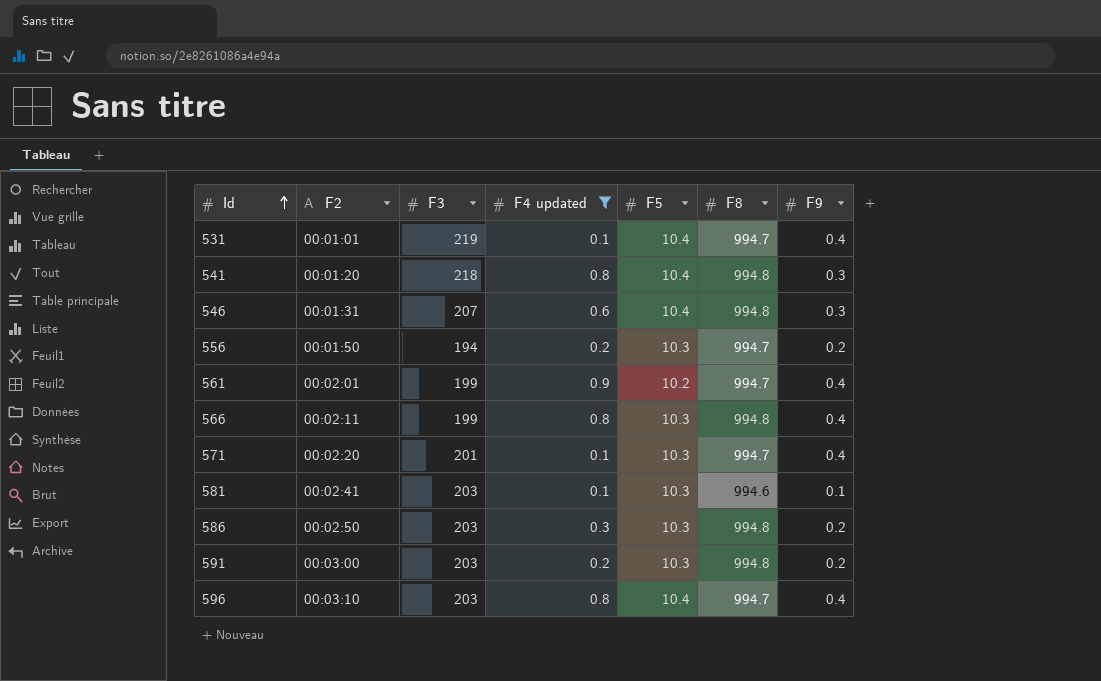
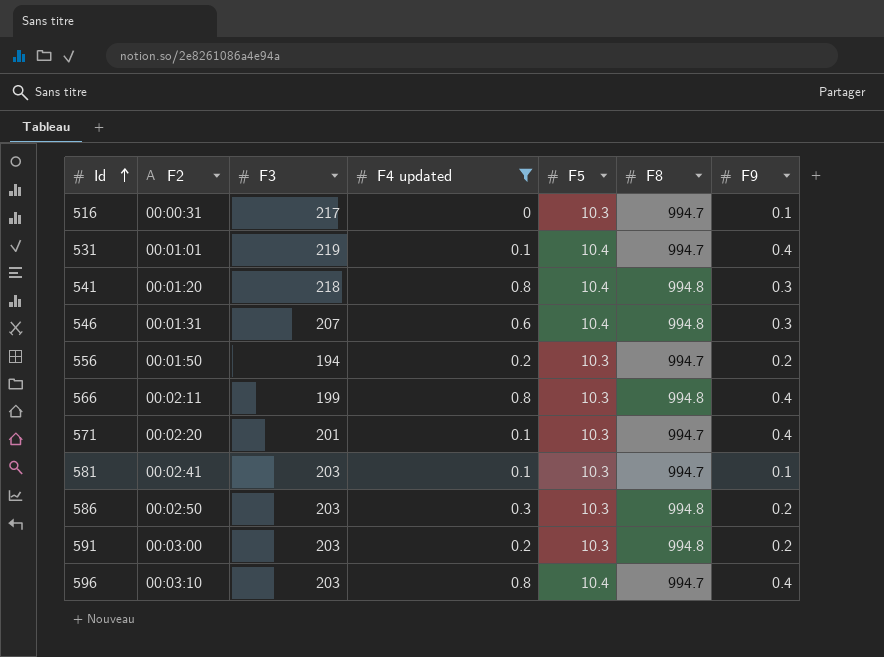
row 561: 00:02:01 | 199 | 0.9 | 10.2 | 994.7 | 0.4 -> none
row 516: none -> 00:00:31 | 217 | 0 | 10.3 | 994.7 | 0.1
581 | F8: 994.6 -> 994.7

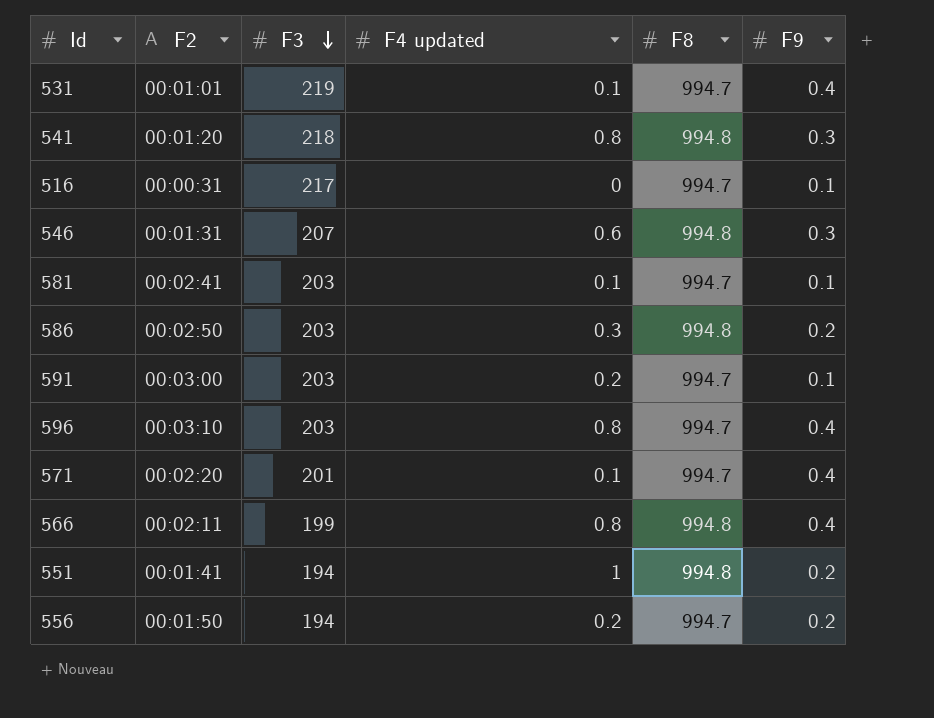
filter: F4 updated != 1 -> none
row order: Id ascending -> F3 descending
column F5 | position: 5 -> none
591 | F8: 994.8 -> 994.7
591 | F9: 0.2 -> 0.1

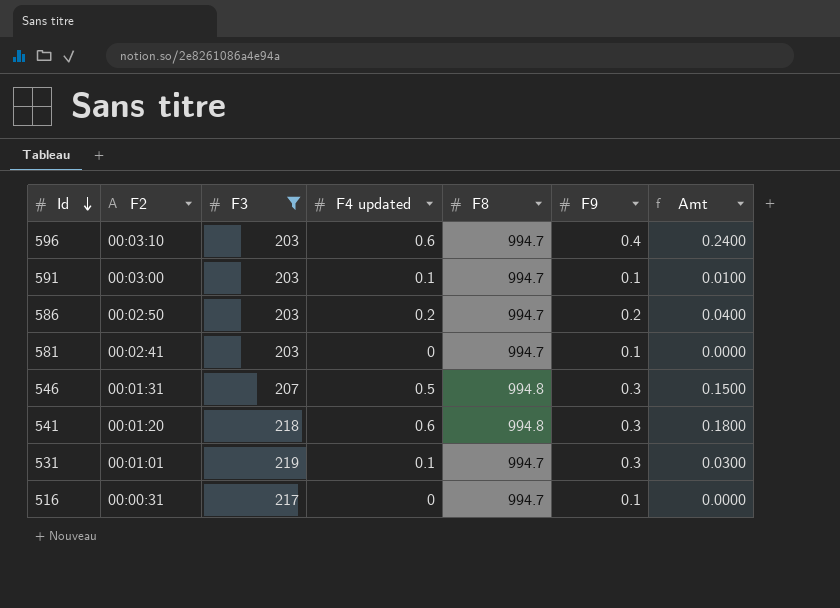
filter: none -> F3 >= 203
row order: F3 descending -> Id descending
column Amt | formula: none -> [F4 updated] * [F9]
596 | F4 updated: 0.8 -> 0.6
591 | F4 updated: 0.2 -> 0.1
586 | F4 updated: 0.3 -> 0.2
586 | F8: 994.8 -> 994.7
581 | F4 updated: 0.1 -> 0
546 | F4 updated: 0.6 -> 0.5
541 | F4 updated: 0.8 -> 0.6
531 | F9: 0.4 -> 0.3

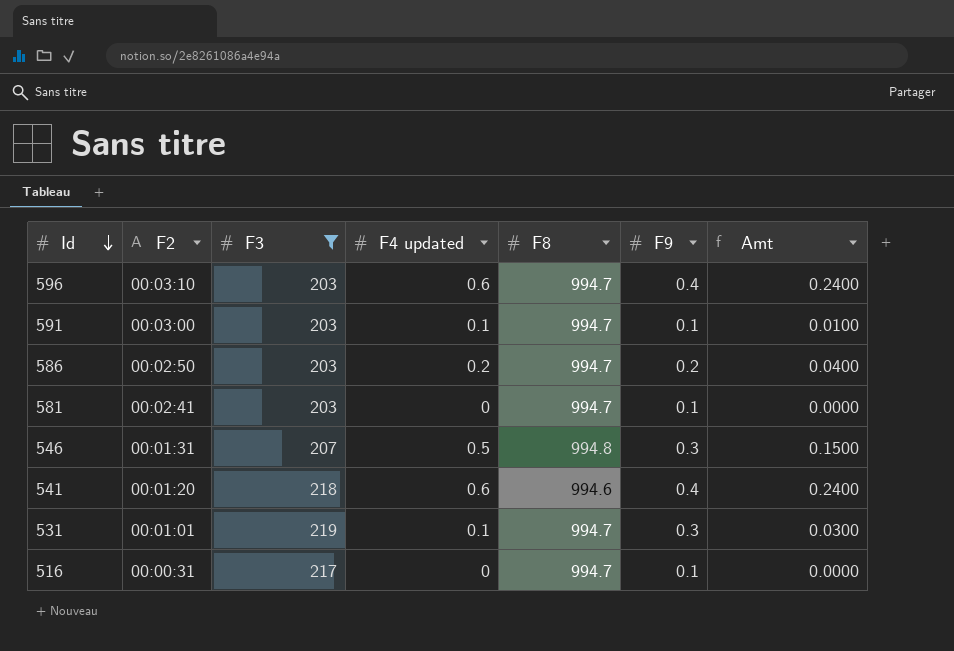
541 | F8: 994.8 -> 994.6
541 | F9: 0.3 -> 0.4
541 | Amt: 0.1800 -> 0.2400

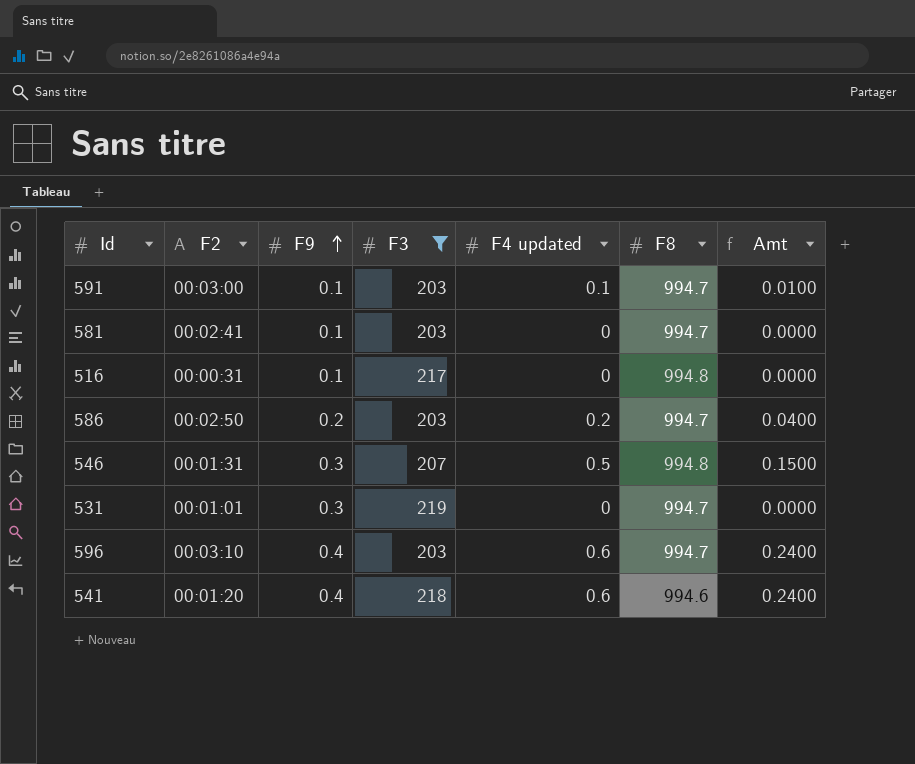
row order: Id descending -> F9 ascending
column F9 | position: 6 -> 3
516 | F8: 994.7 -> 994.8
531 | F4 updated: 0.1 -> 0
531 | Amt: 0.0300 -> 0.0000

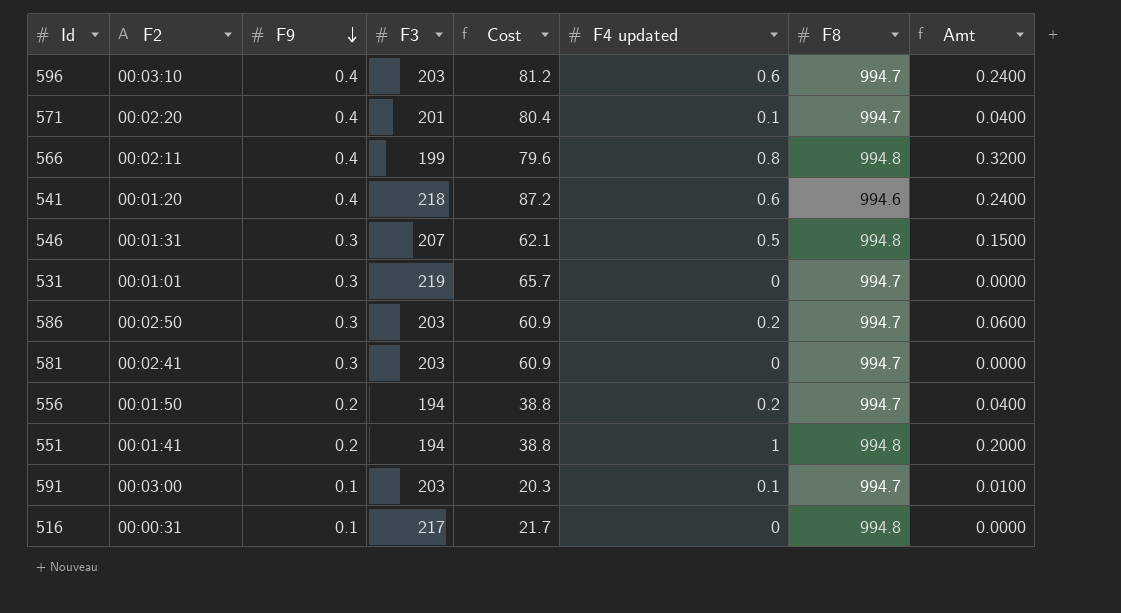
filter: F3 >= 203 -> none
row order: F9 ascending -> F9 descending
column Cost | formula: none -> [F9] * [F3]
586 | F9: 0.2 -> 0.3
586 | Amt: 0.0400 -> 0.0600
581 | F9: 0.1 -> 0.3

